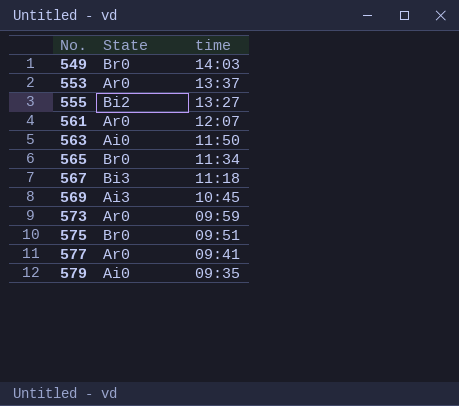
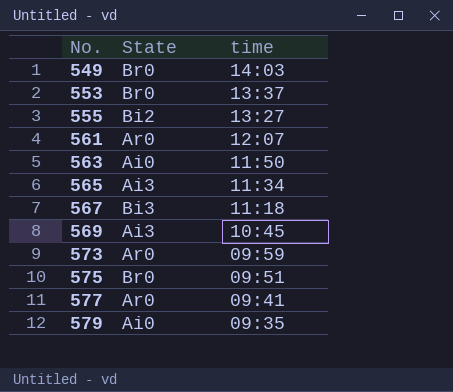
553 | State: Ar0 -> Br0
565 | State: Br0 -> Ai3

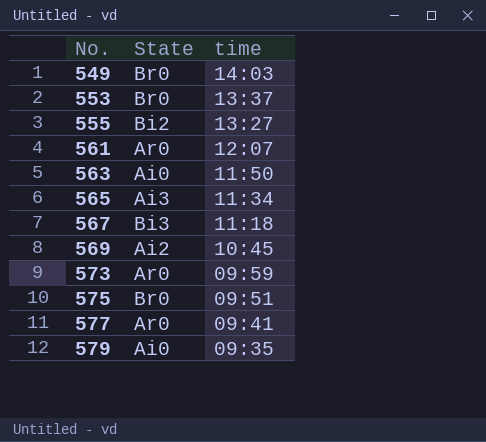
569 | State: Ai3 -> Ai2

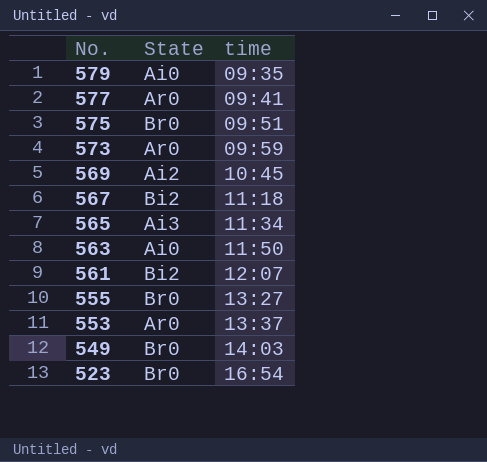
row order: No. ascending -> No. descending
567 | State: Bi3 -> Bi2
561 | State: Ar0 -> Bi2
555 | State: Bi2 -> Br0
553 | State: Br0 -> Ar0
row 523: none -> Br0 | 16:54

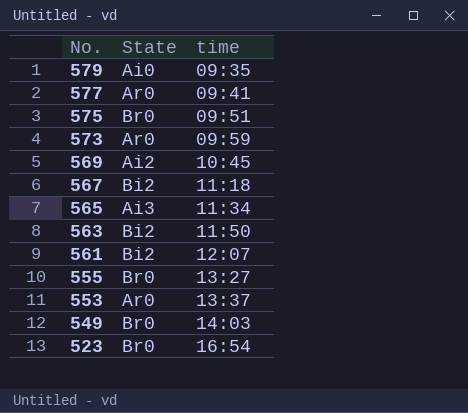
563 | State: Ai0 -> Bi2

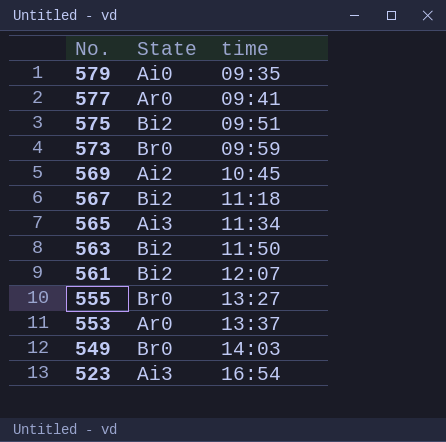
575 | State: Br0 -> Bi2
573 | State: Ar0 -> Br0
523 | State: Br0 -> Ai3

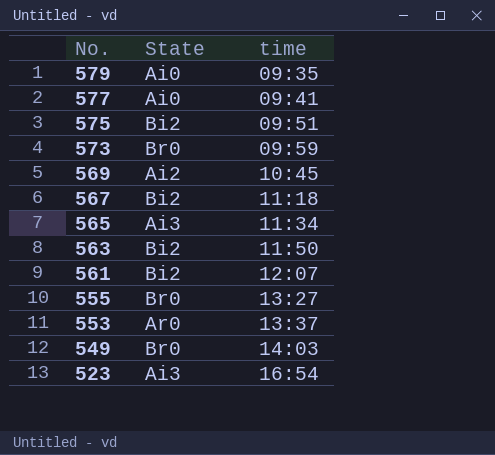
577 | State: Ar0 -> Ai0

